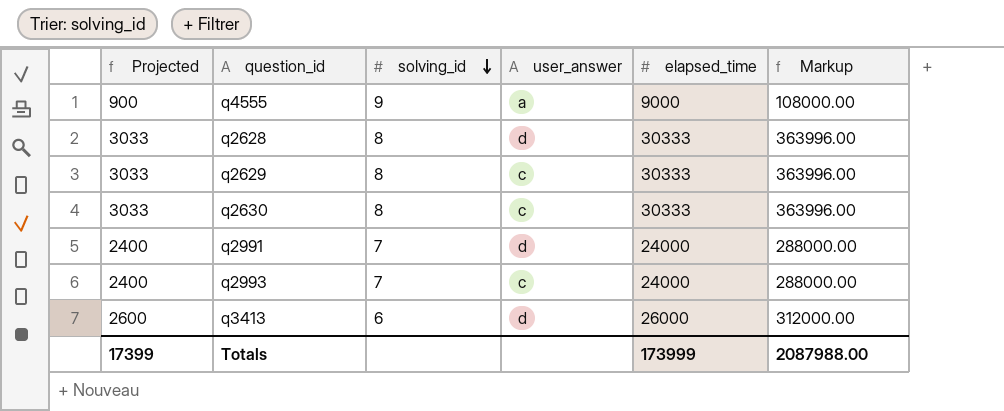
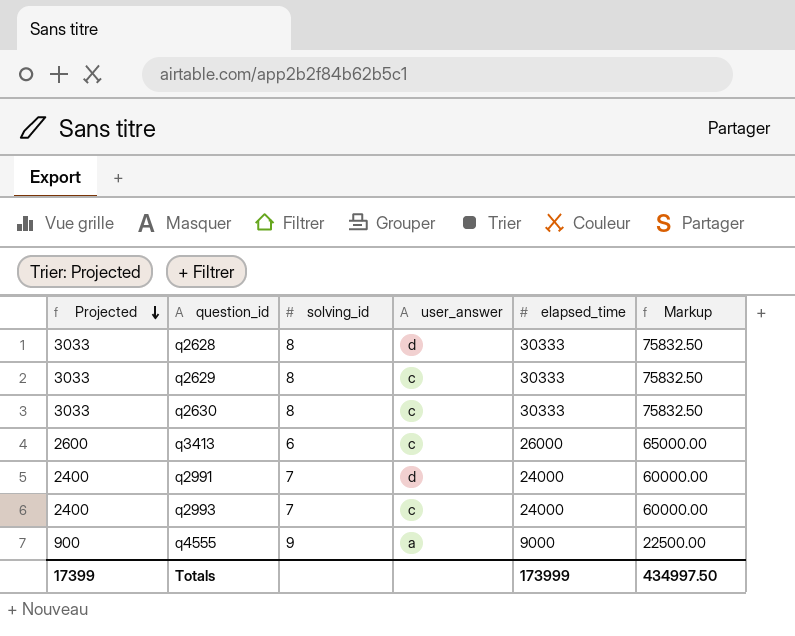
row order: solving_id descending -> Projected descending
column Markup | formula: [elapsed_time] * 12 -> [elapsed_time] * 2.5
q3413 | user_answer: d -> c
Totals | Markup: 2087988.00 -> 434997.50

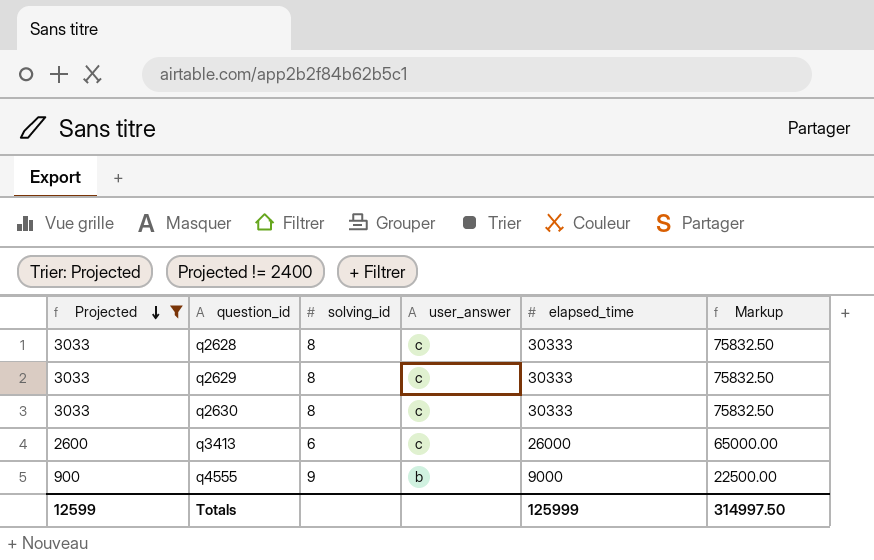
filter: none -> Projected != 2400
q2628 | user_answer: d -> c
q4555 | user_answer: a -> b
Totals | Projected: 17399 -> 12599
Totals | elapsed_time: 173999 -> 125999
Totals | Markup: 434997.50 -> 314997.50

